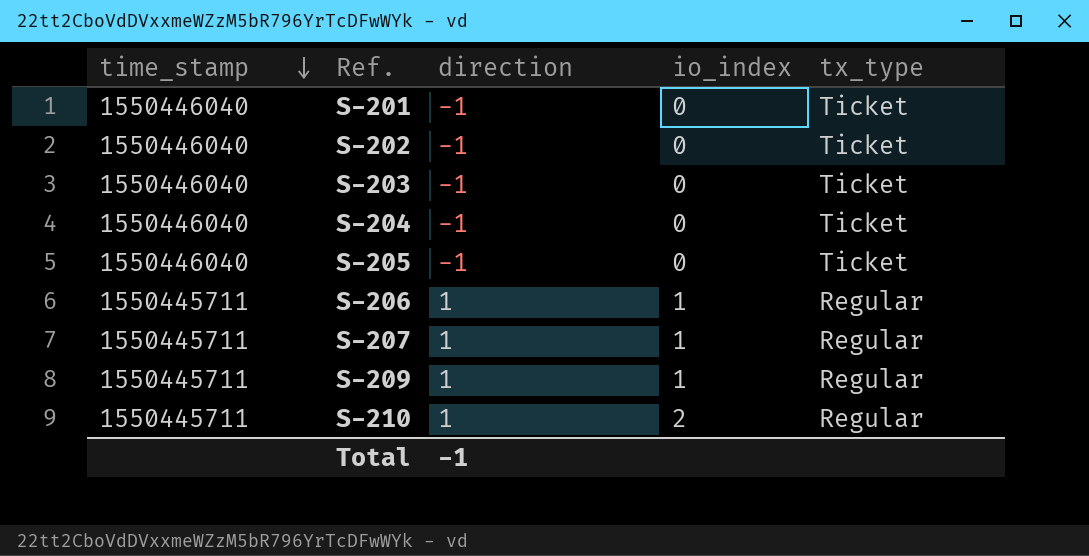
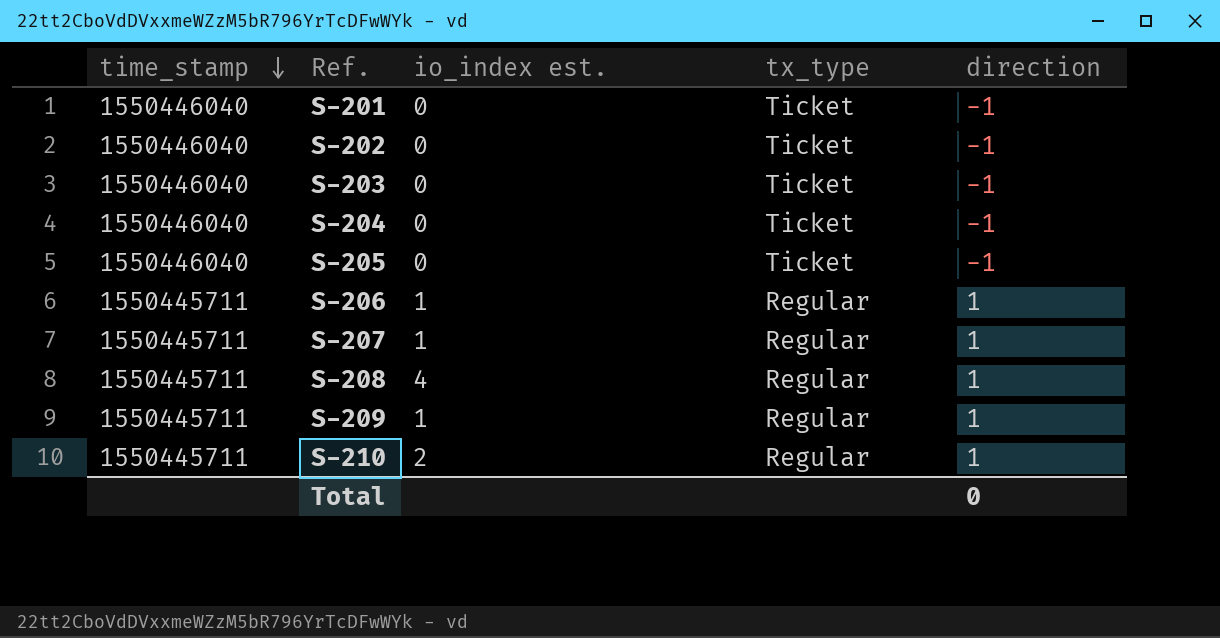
column name: io_index -> io_index est.
column direction | position: 3 -> 5
row S-208: none -> 1550445711 | 4 | Regular | 1
Total | direction: -1 -> 0

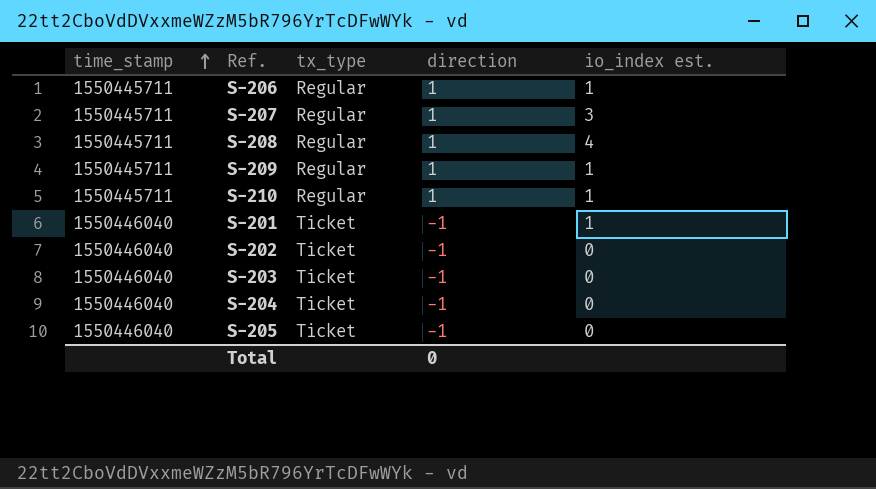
row order: time_stamp descending -> time_stamp ascending
column io_index est. | position: 3 -> 5
S-207 | io_index est.: 1 -> 3
S-210 | io_index est.: 2 -> 1
S-201 | io_index est.: 0 -> 1

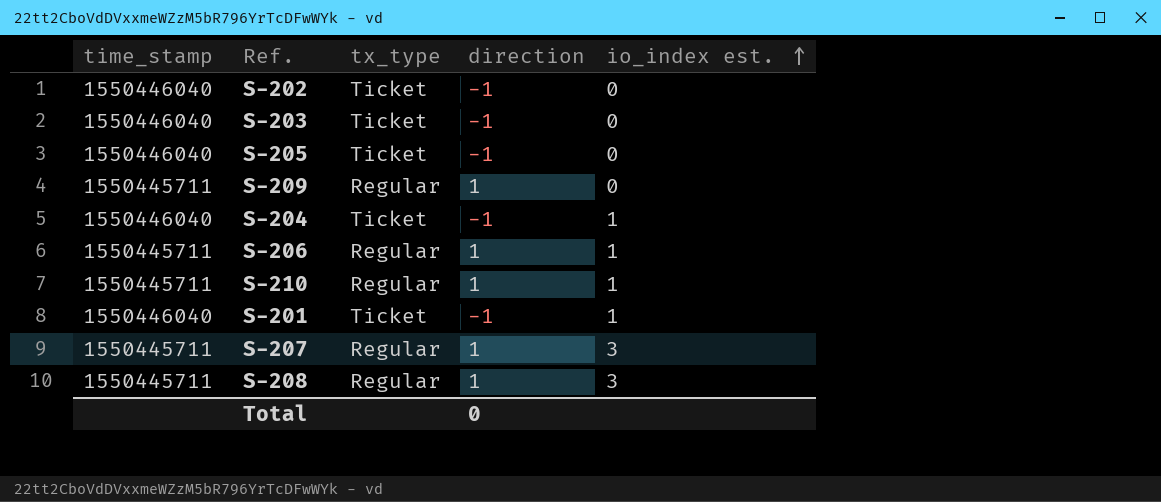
row order: time_stamp ascending -> io_index est. ascending
S-209 | io_index est.: 1 -> 0
S-204 | io_index est.: 0 -> 1
S-208 | io_index est.: 4 -> 3

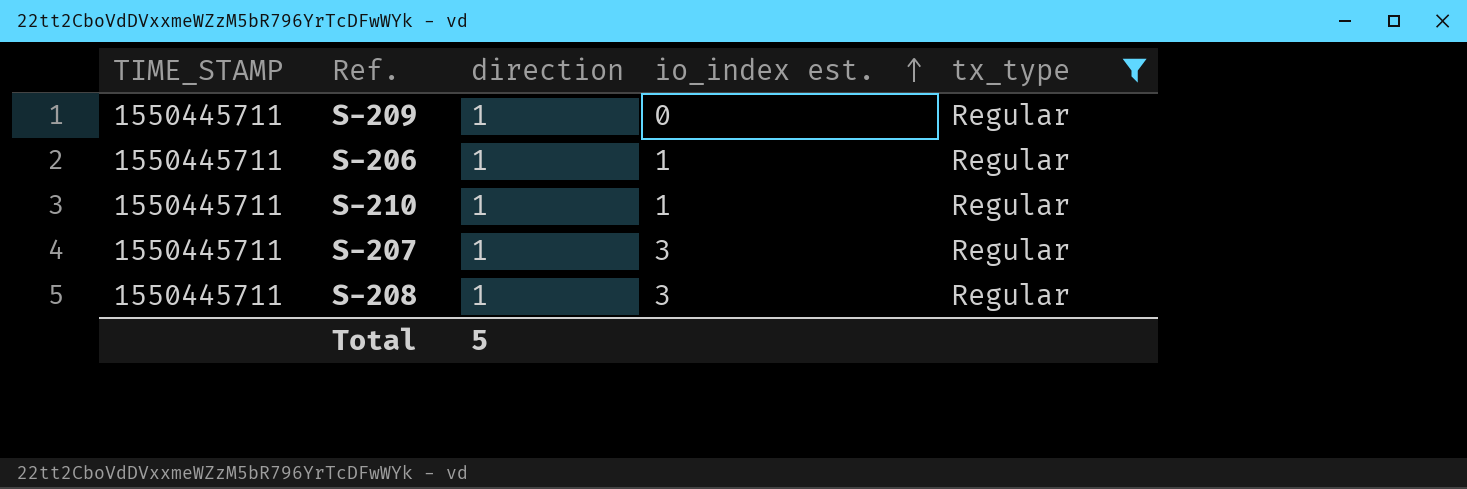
filter: none -> tx_type = Regular
column name: time_stamp -> TIME_STAMP
column tx_type | position: 3 -> 5
Total | direction: 0 -> 5

